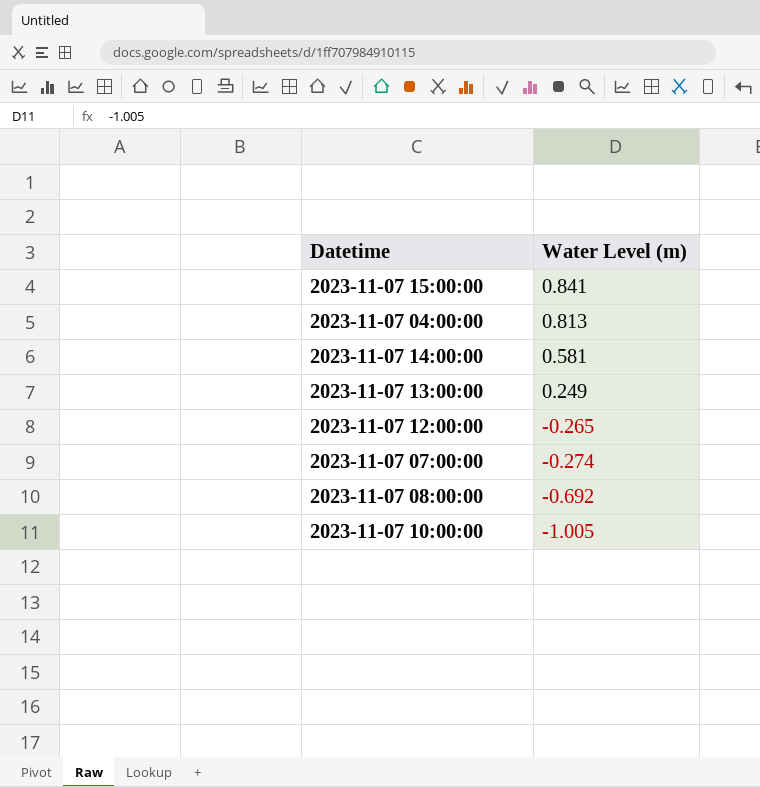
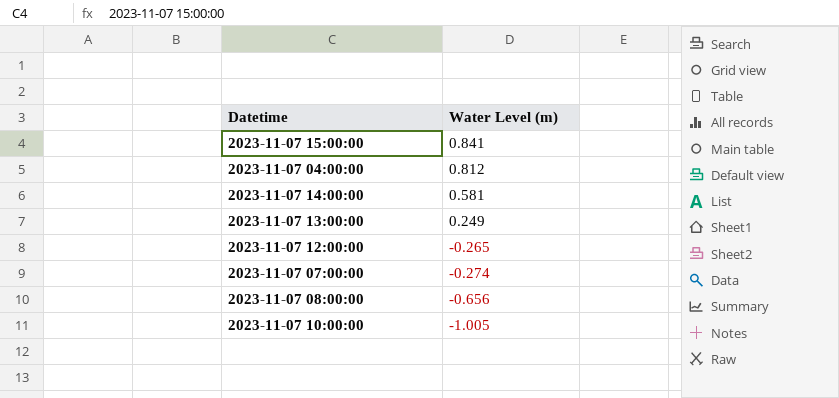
2023-11-07 04:00:00 | Water Level (m): 0.813 -> 0.812
2023-11-07 08:00:00 | Water Level (m): -0.692 -> -0.656

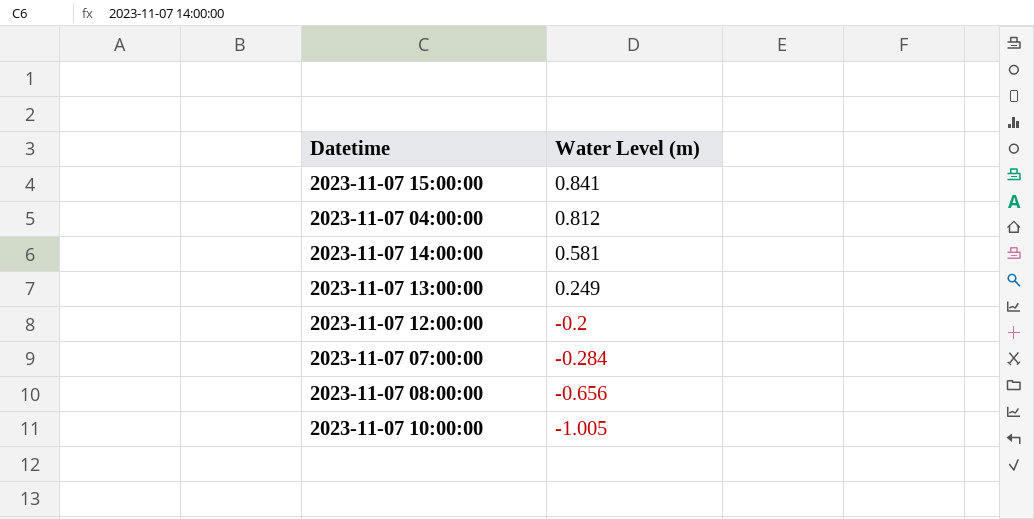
2023-11-07 12:00:00 | Water Level (m): -0.265 -> -0.2
2023-11-07 07:00:00 | Water Level (m): -0.274 -> -0.284

